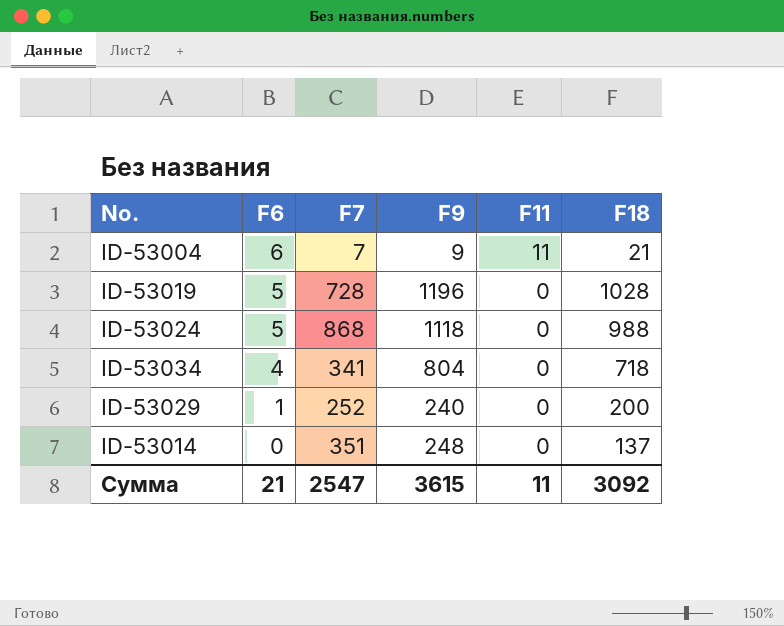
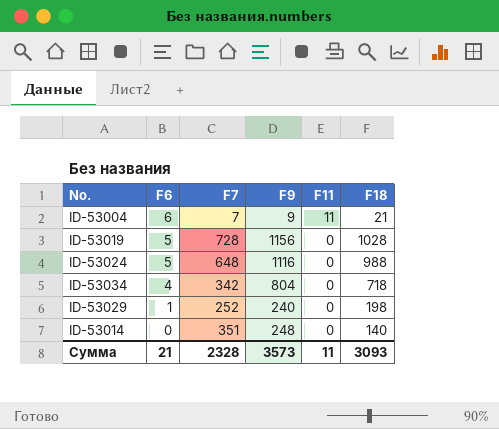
ID-53019 | F9: 1196 -> 1156
ID-53024 | F7: 868 -> 648
ID-53024 | F9: 1118 -> 1116
ID-53034 | F7: 341 -> 342
ID-53029 | F18: 200 -> 198
ID-53014 | F18: 137 -> 140
Сумма | F7: 2547 -> 2328
Сумма | F9: 3615 -> 3573
Сумма | F18: 3092 -> 3093

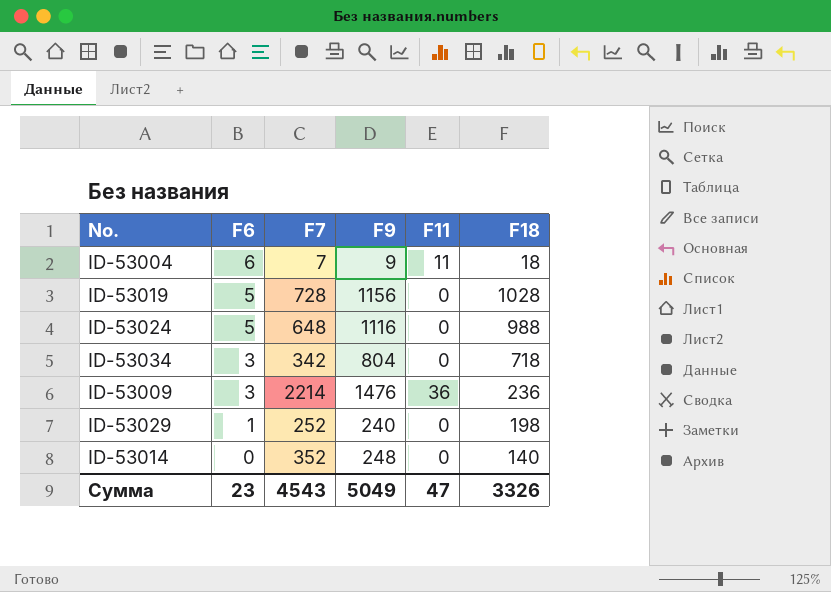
ID-53004 | F18: 21 -> 18
ID-53034 | F6: 4 -> 3
row ID-53009: none -> 3 | 2214 | 1476 | 36 | 236
ID-53014 | F7: 351 -> 352
Сумма | F6: 21 -> 23
Сумма | F7: 2328 -> 4543
Сумма | F9: 3573 -> 5049
Сумма | F11: 11 -> 47
Сумма | F18: 3093 -> 3326

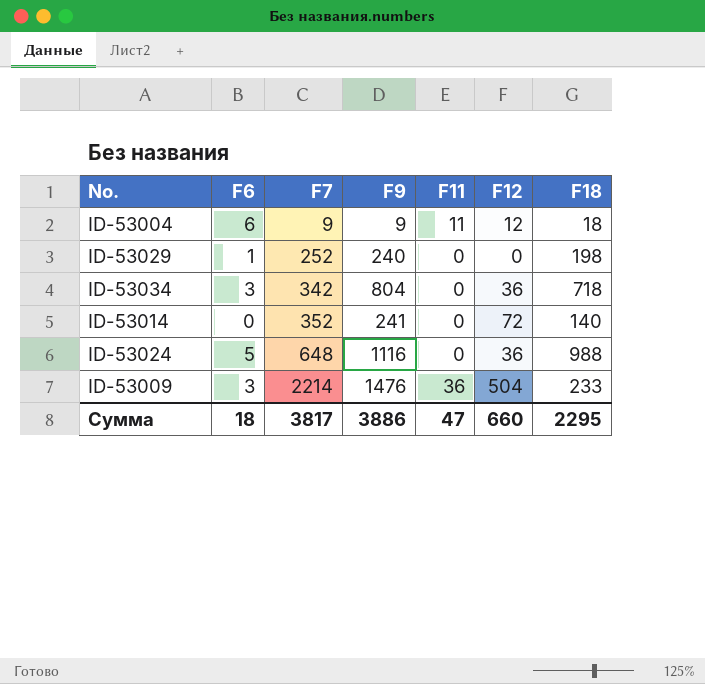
row order: F6 descending -> F7 ascending
column F12 | position: none -> 6
row ID-53019: 5 | 728 | 1156 | 0 | 1028 -> none
ID-53004 | F7: 7 -> 9
ID-53014 | F9: 248 -> 241
ID-53009 | F18: 236 -> 233
Сумма | F6: 23 -> 18
Сумма | F7: 4543 -> 3817
Сумма | F9: 5049 -> 3886
Сумма | F18: 3326 -> 2295

